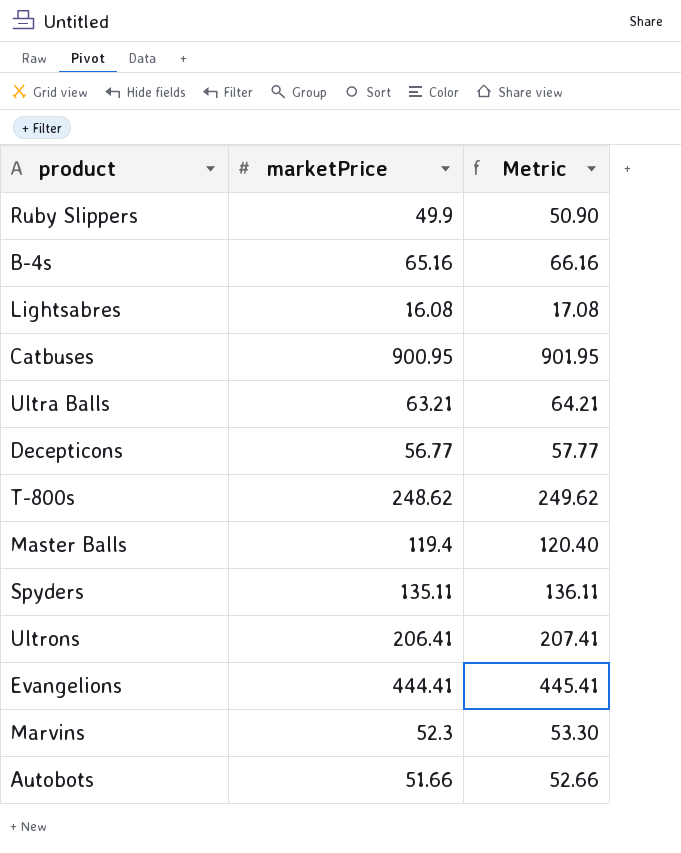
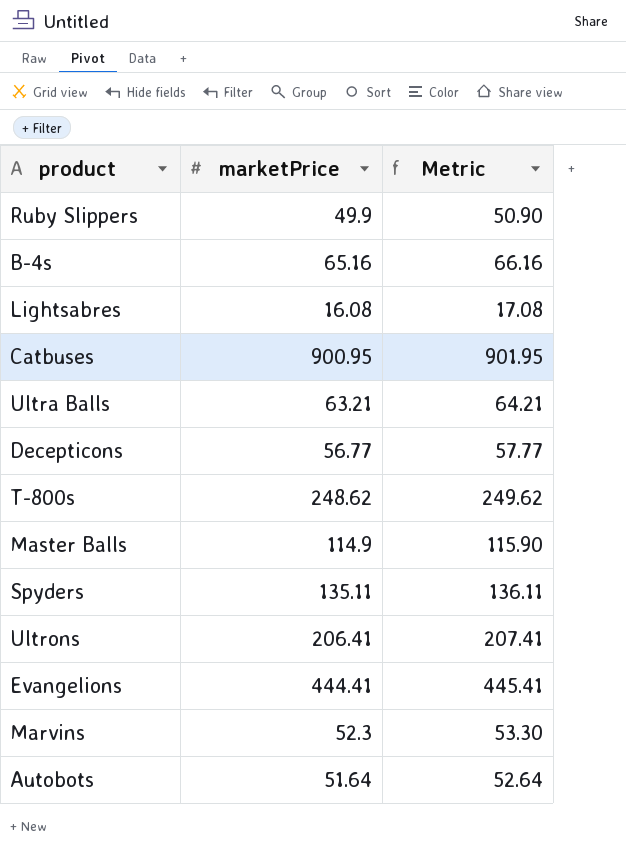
Master Balls | marketPrice: 119.4 -> 114.9
Master Balls | Metric: 120.40 -> 115.90
Autobots | marketPrice: 51.66 -> 51.64
Autobots | Metric: 52.66 -> 52.64

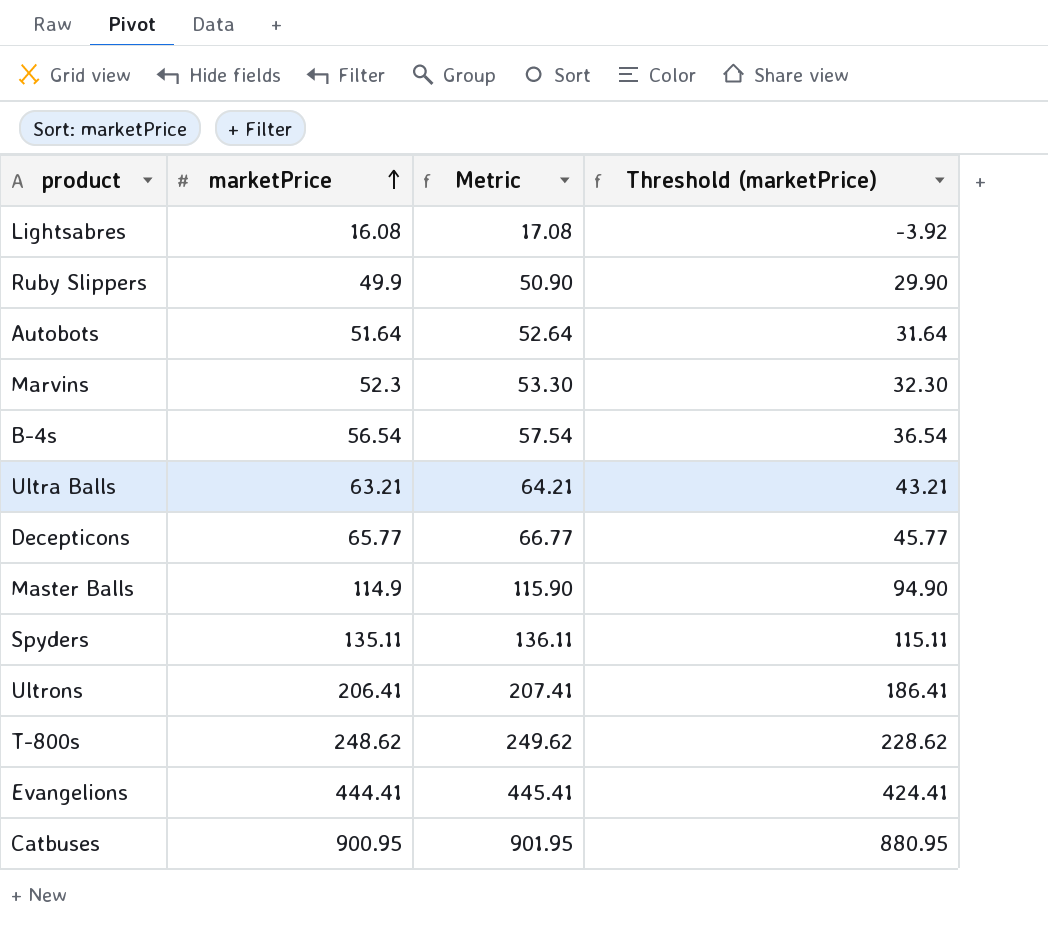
row order: none -> marketPrice ascending
column Threshold (marketPrice) | formula: none -> [marketPrice] - 20
B-4s | marketPrice: 65.16 -> 56.54
B-4s | Metric: 66.16 -> 57.54
Decepticons | marketPrice: 56.77 -> 65.77
Decepticons | Metric: 57.77 -> 66.77

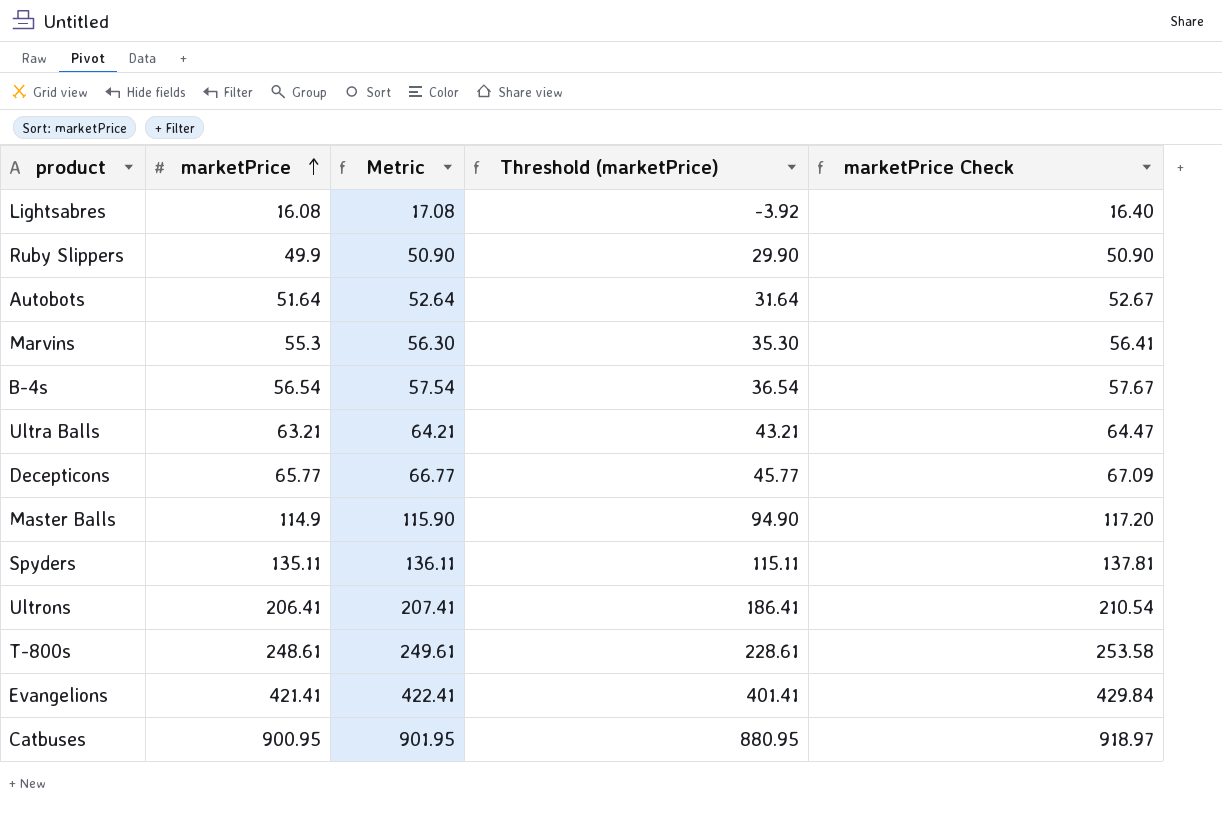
column marketPrice Check | formula: none -> [marketPrice] * 1.02
Marvins | marketPrice: 52.3 -> 55.3
Marvins | Metric: 53.30 -> 56.30
Marvins | Threshold (marketPrice): 32.30 -> 35.30
T-800s | marketPrice: 248.62 -> 248.61
T-800s | Metric: 249.62 -> 249.61
T-800s | Threshold (marketPrice): 228.62 -> 228.61
Evangelions | marketPrice: 444.41 -> 421.41
Evangelions | Metric: 445.41 -> 422.41
Evangelions | Threshold (marketPrice): 424.41 -> 401.41

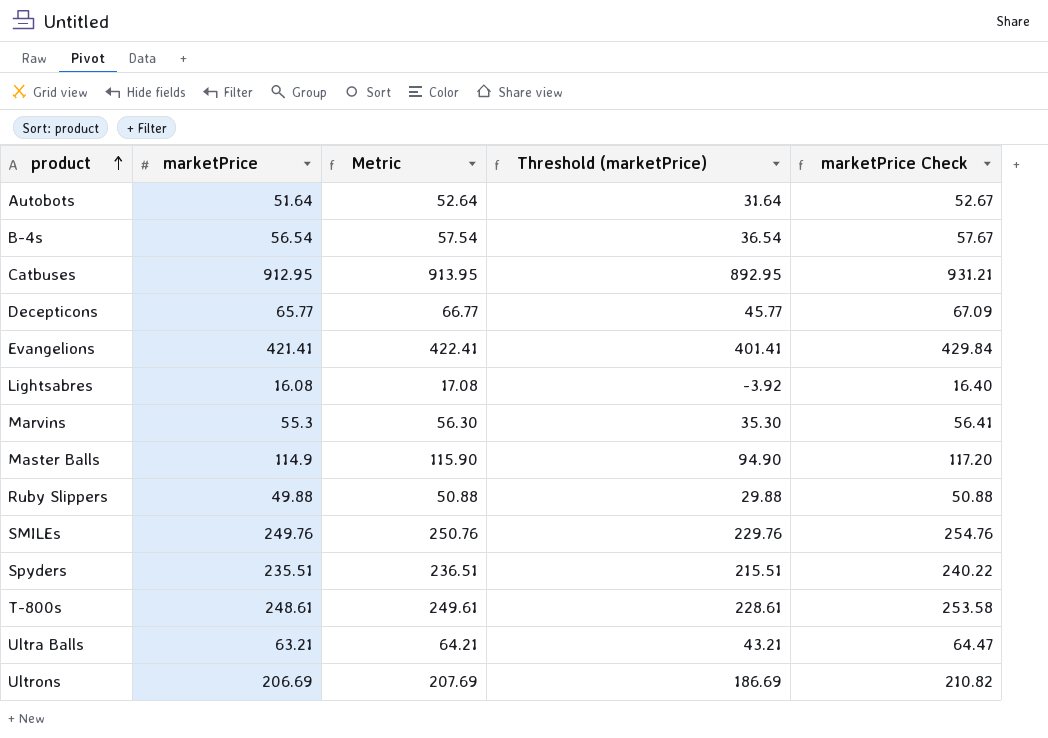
row order: marketPrice ascending -> product ascending
Catbuses | marketPrice: 900.95 -> 912.95
Catbuses | Metric: 901.95 -> 913.95
Catbuses | Threshold (marketPrice): 880.95 -> 892.95
Catbuses | marketPrice Check: 918.97 -> 931.21
Ruby Slippers | marketPrice: 49.9 -> 49.88
Ruby Slippers | Metric: 50.90 -> 50.88
Ruby Slippers | Threshold (marketPrice): 29.90 -> 29.88
Ruby Slippers | marketPrice Check: 50.90 -> 50.88
row SMILEs: none -> 249.76 | 250.76 | 229.76 | 254.76
Spyders | marketPrice: 135.11 -> 235.51
Spyders | Metric: 136.11 -> 236.51
Spyders | Threshold (marketPrice): 115.11 -> 215.51
Spyders | marketPrice Check: 137.81 -> 240.22
Ultrons | marketPrice: 206.41 -> 206.69
Ultrons | Metric: 207.41 -> 207.69
Ultrons | Threshold (marketPrice): 186.41 -> 186.69
Ultrons | marketPrice Check: 210.54 -> 210.82

